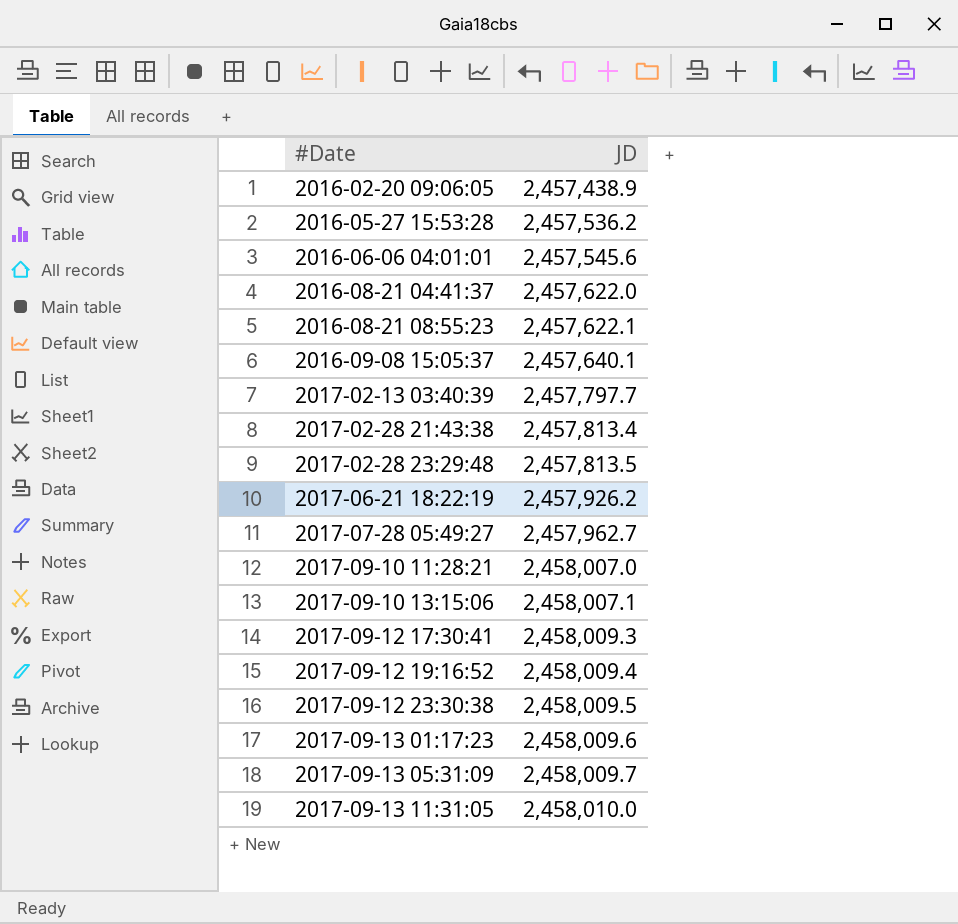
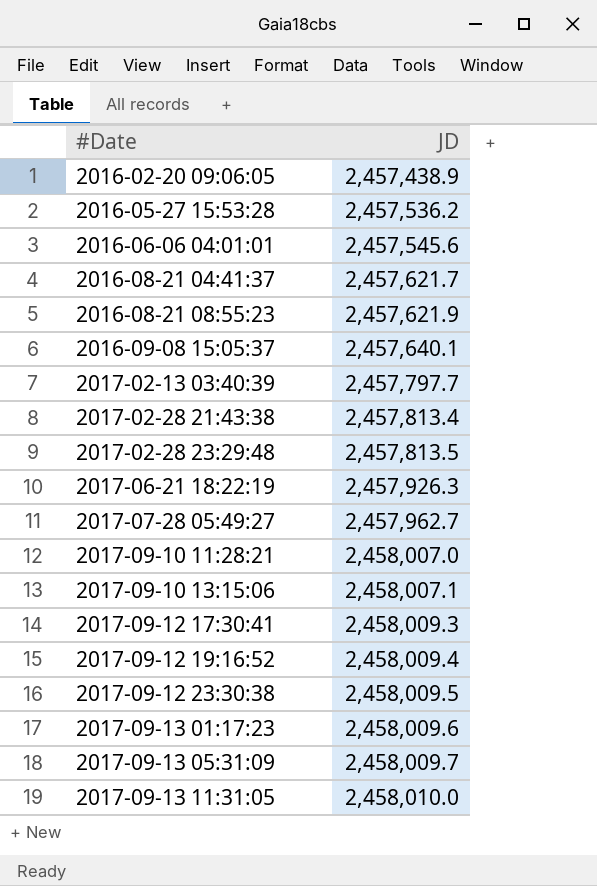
2016-08-21 04:41:37 | JD: 2,457,622.0 -> 2,457,621.7
2016-08-21 08:55:23 | JD: 2,457,622.1 -> 2,457,621.9
2017-06-21 18:22:19 | JD: 2,457,926.2 -> 2,457,926.3

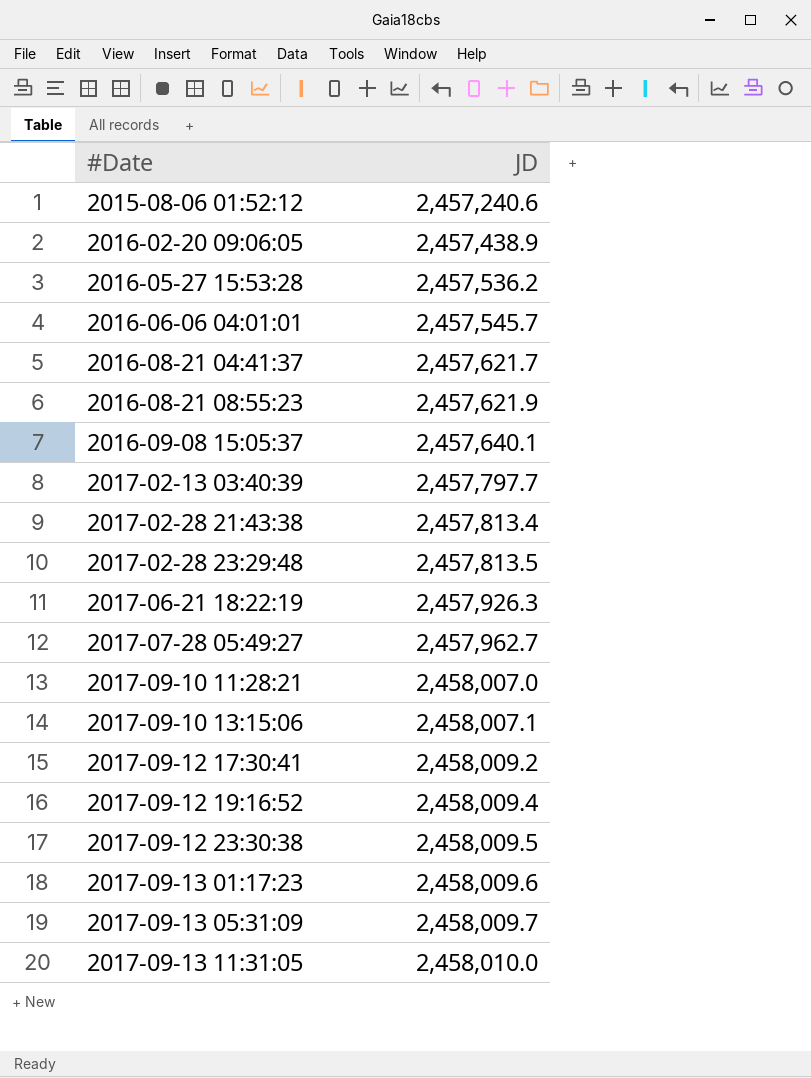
row 2015-08-06 01:52:12: none -> 2,457,240.6
2016-06-06 04:01:01 | JD: 2,457,545.6 -> 2,457,545.7
2017-09-12 17:30:41 | JD: 2,458,009.3 -> 2,458,009.2

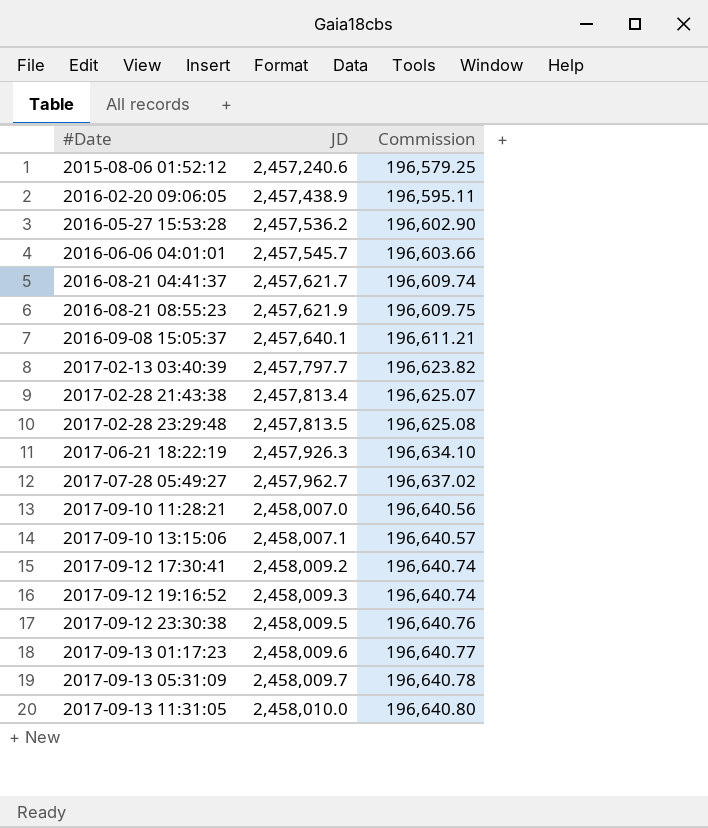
column Commission | formula: none -> [JD] * 0.08
2017-09-12 19:16:52 | JD: 2,458,009.4 -> 2,458,009.3

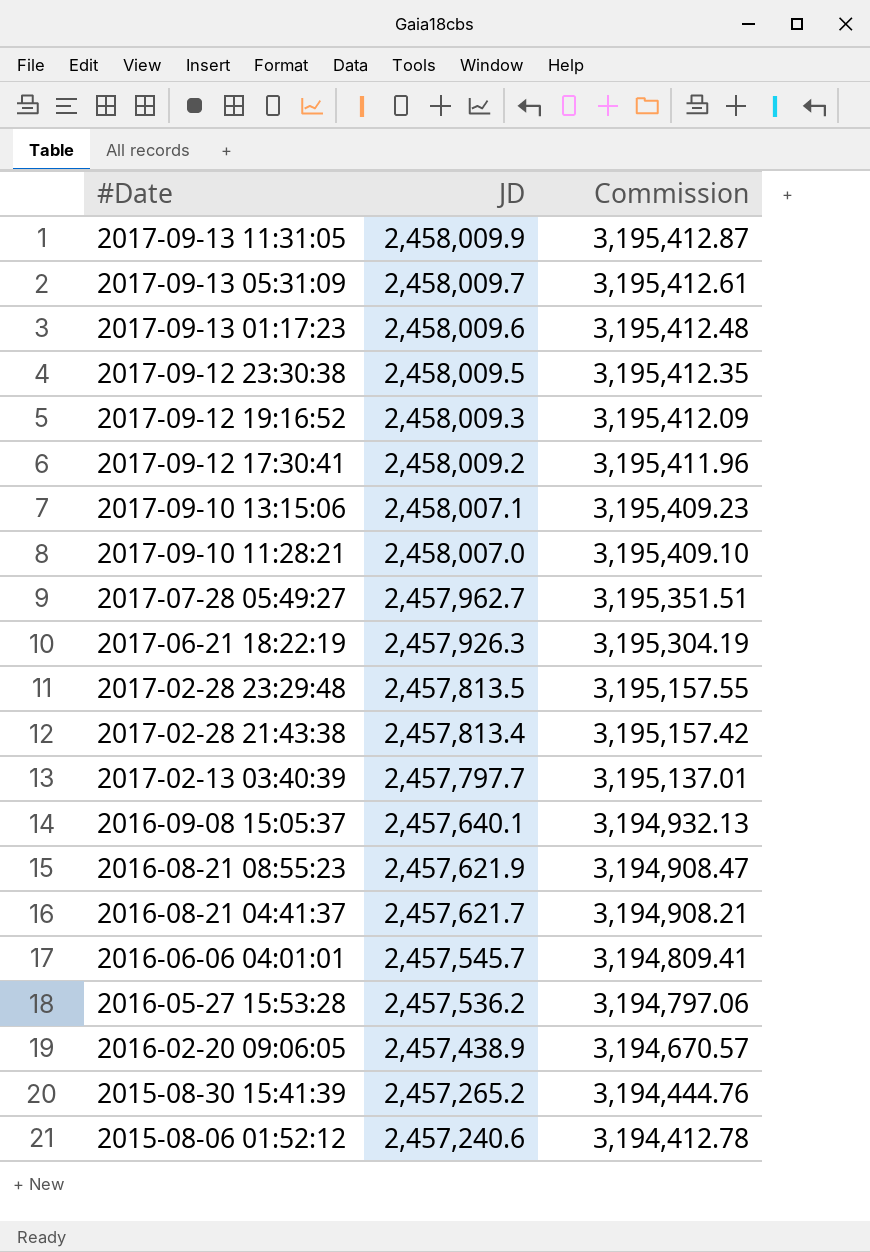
row order: #Date ascending -> #Date descending
column Commission | formula: [JD] * 0.08 -> [JD] * 1.3
2017-09-13 11:31:05 | JD: 2,458,010.0 -> 2,458,009.9
row 2015-08-30 15:41:39: none -> 2,457,265.2 | 3,194,444.76

